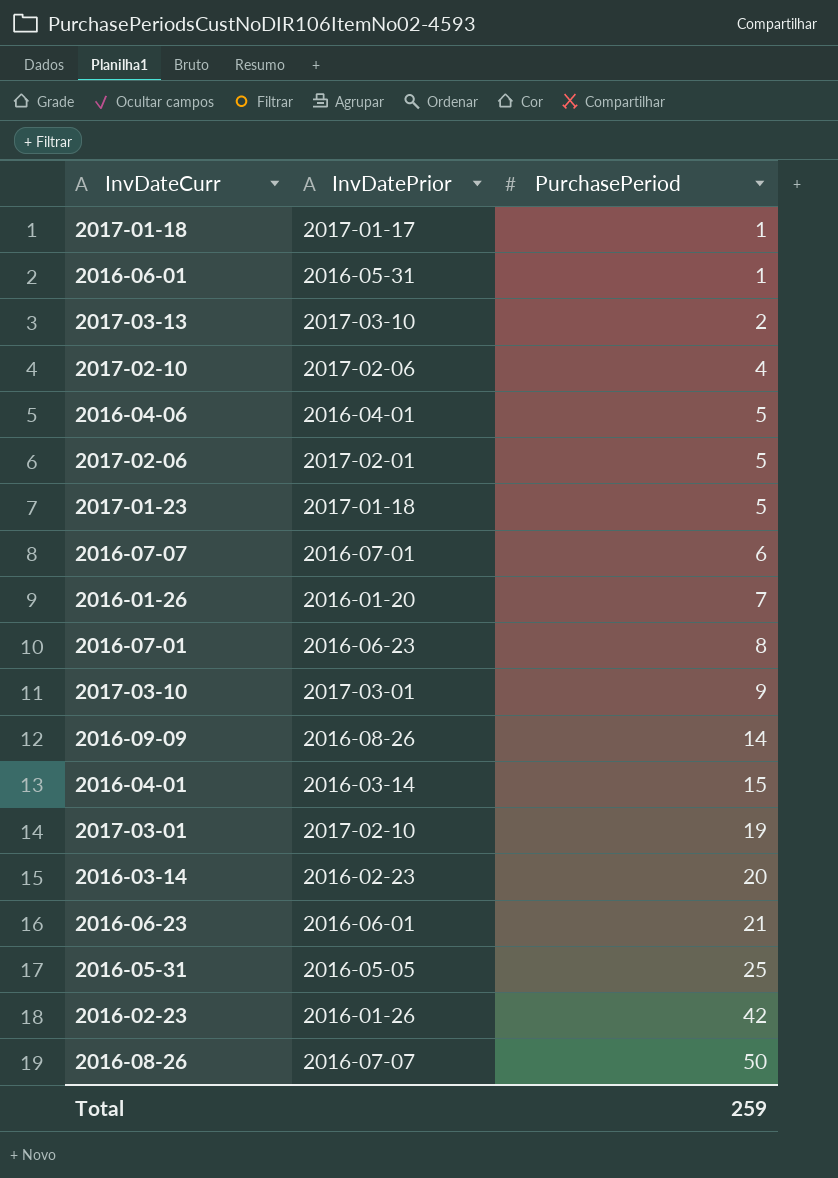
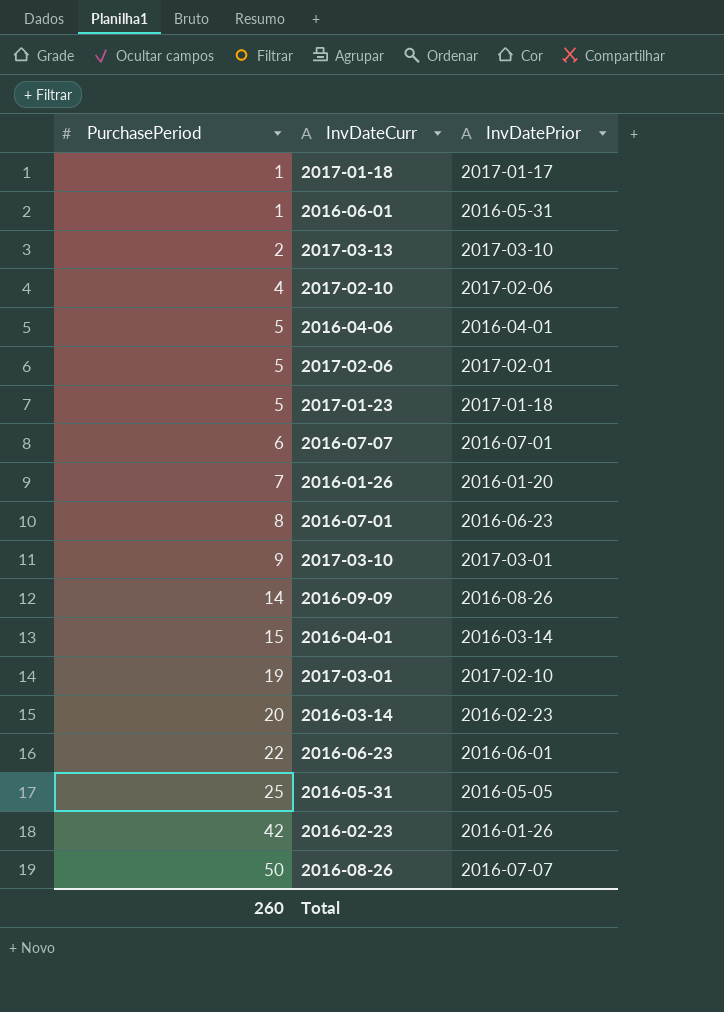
column PurchasePeriod | position: 3 -> 1
2016-06-23 | PurchasePeriod: 21 -> 22
Total | PurchasePeriod: 259 -> 260

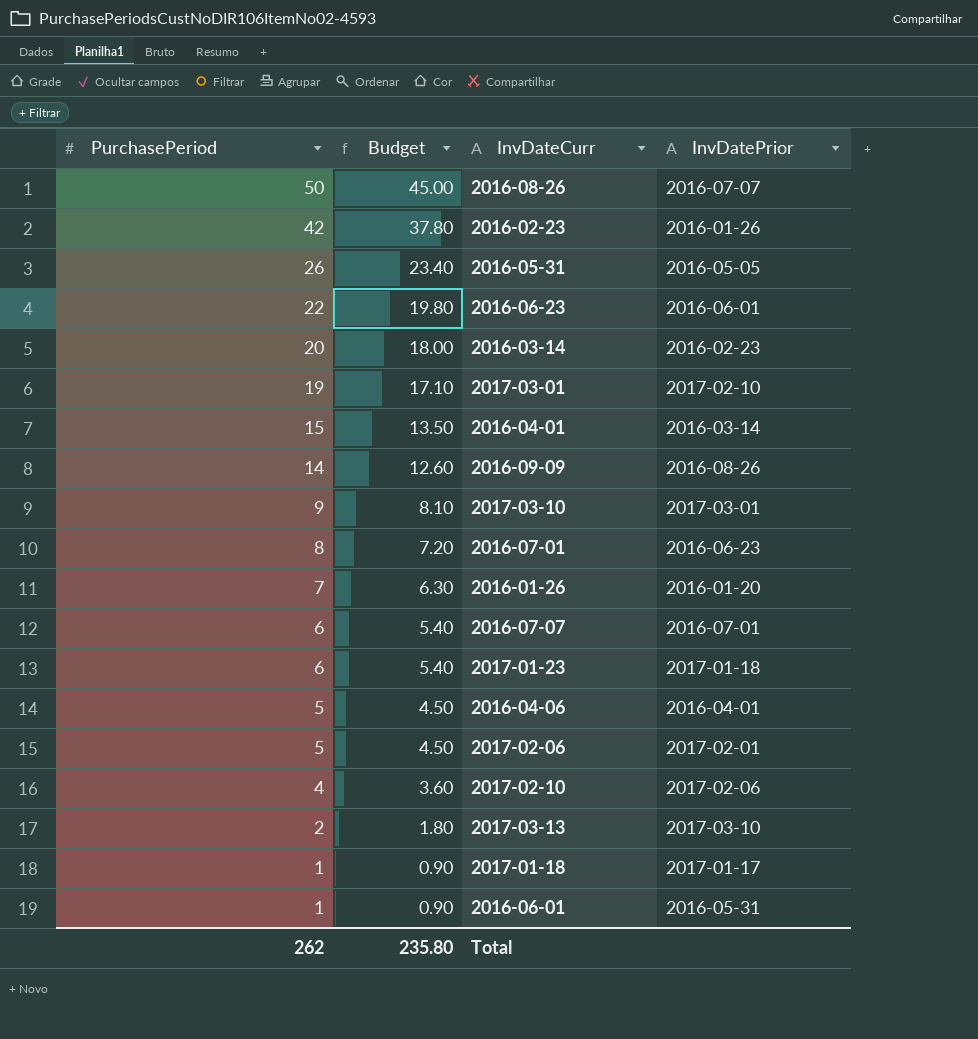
row order: PurchasePeriod ascending -> PurchasePeriod descending
column Budget | formula: none -> [PurchasePeriod] * 0.9
2016-05-31 | PurchasePeriod: 25 -> 26
2017-01-23 | PurchasePeriod: 5 -> 6
Total | PurchasePeriod: 260 -> 262

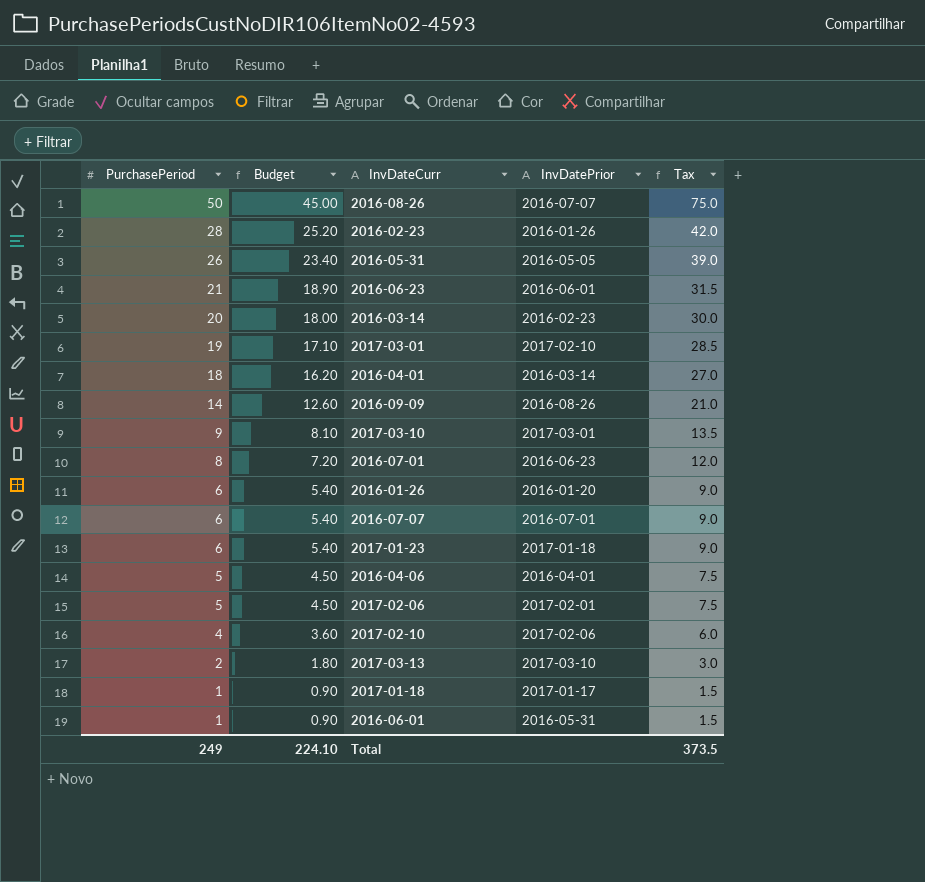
column Tax | formula: none -> [PurchasePeriod] * 1.5
2016-02-23 | PurchasePeriod: 42 -> 28
2016-02-23 | Budget: 37.80 -> 25.20
2016-06-23 | PurchasePeriod: 22 -> 21
2016-06-23 | Budget: 19.80 -> 18.90
2016-04-01 | PurchasePeriod: 15 -> 18
2016-04-01 | Budget: 13.50 -> 16.20
2016-01-26 | PurchasePeriod: 7 -> 6
2016-01-26 | Budget: 6.30 -> 5.40
Total | PurchasePeriod: 262 -> 249
Total | Budget: 235.80 -> 224.10

